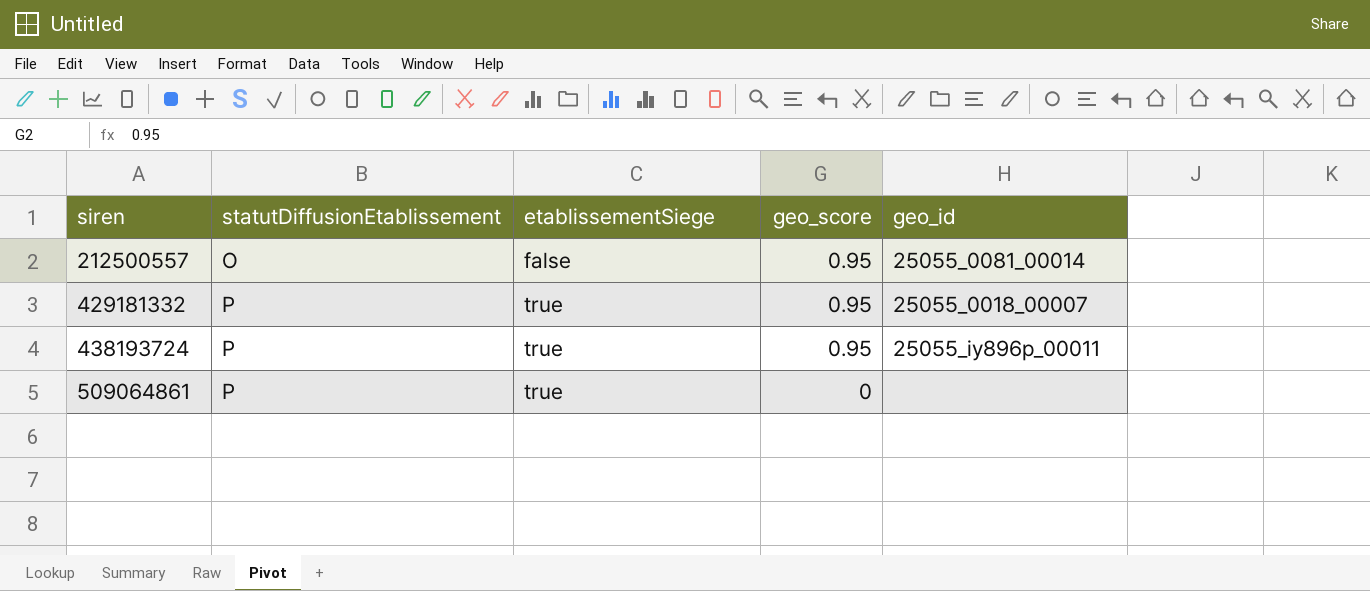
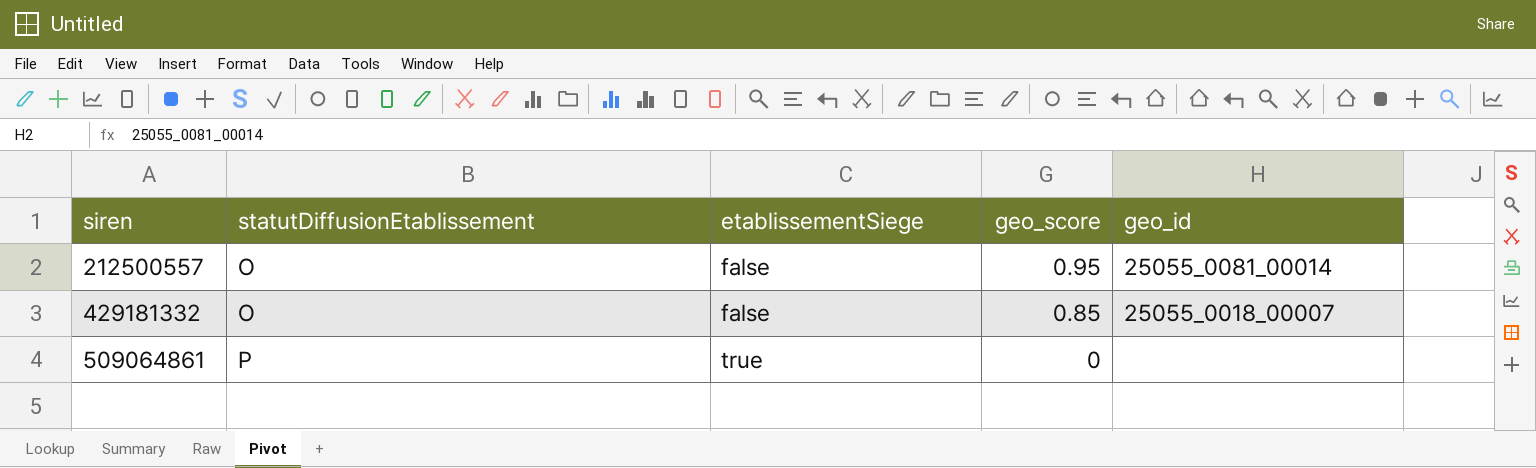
row 438193724: P | true | 0.95 | 25055_iy896p_00011 -> none
429181332 | statutDiffusionEtablissement: P -> O
429181332 | etablissementSiege: true -> false
429181332 | geo_score: 0.95 -> 0.85

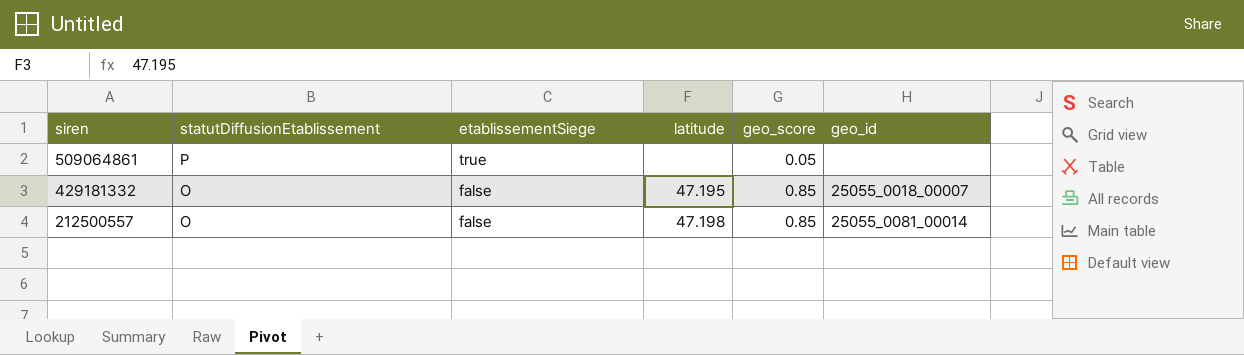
row order: siren ascending -> siren descending
column latitude | position: none -> 4
509064861 | geo_score: 0 -> 0.05
212500557 | geo_score: 0.95 -> 0.85

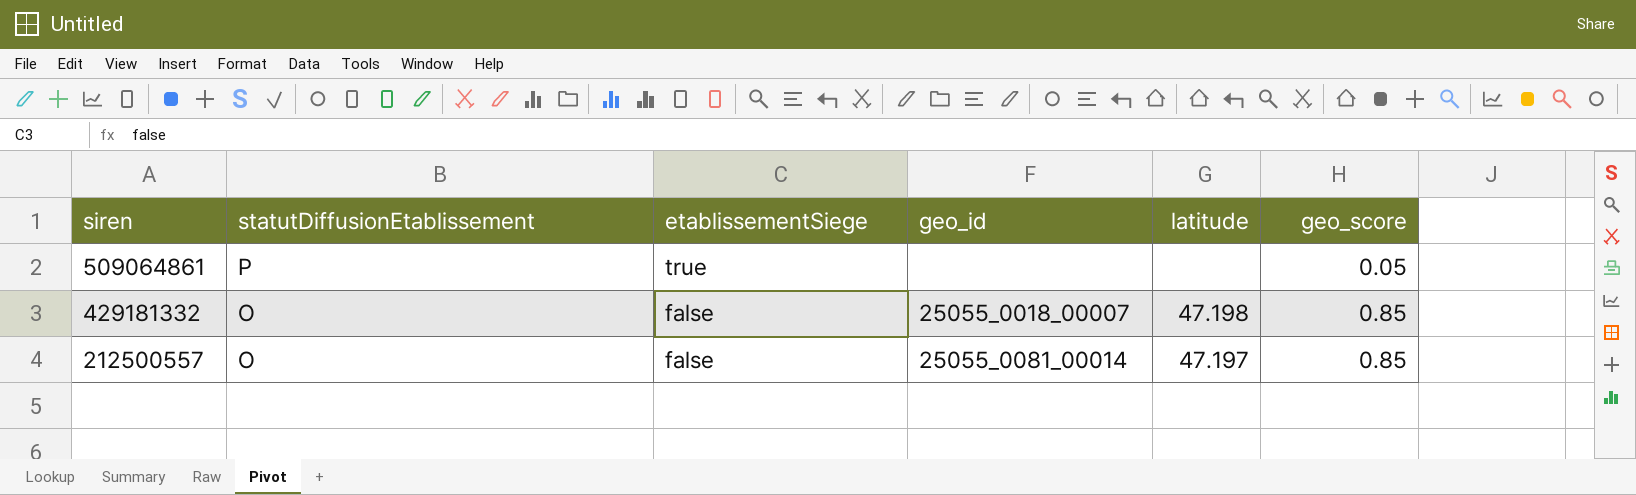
column geo_id | position: 6 -> 4
429181332 | latitude: 47.195 -> 47.198
212500557 | latitude: 47.198 -> 47.197

